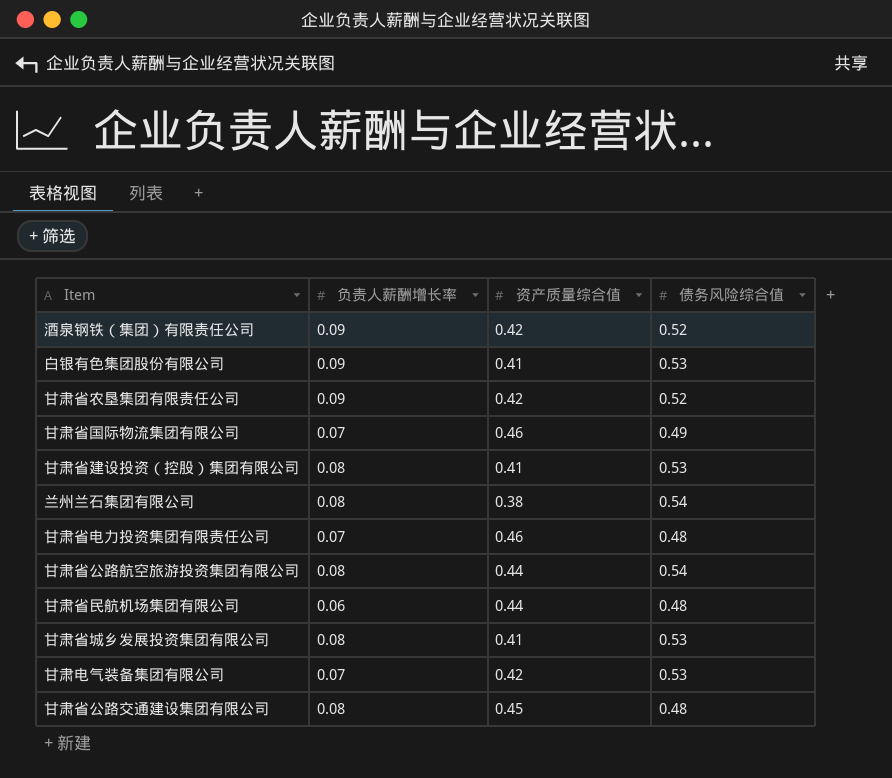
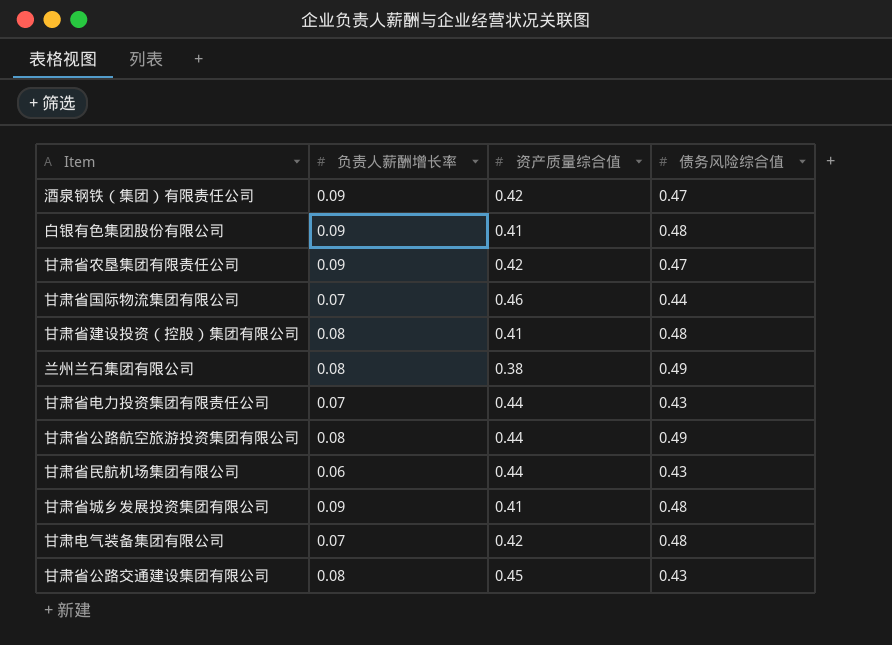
酒泉钢铁（集团）有限责任公司 | 债务风险综合值: 0.52 -> 0.47
白银有色集团股份有限公司 | 债务风险综合值: 0.53 -> 0.48
甘肃省农垦集团有限责任公司 | 债务风险综合值: 0.52 -> 0.47
甘肃省国际物流集团有限公司 | 债务风险综合值: 0.49 -> 0.44
甘肃省建设投资（控股）集团有限公司 | 债务风险综合值: 0.53 -> 0.48
兰州兰石集团有限公司 | 债务风险综合值: 0.54 -> 0.49
甘肃省电力投资集团有限责任公司 | 资产质量综合值: 0.46 -> 0.44
甘肃省电力投资集团有限责任公司 | 债务风险综合值: 0.48 -> 0.43
甘肃省公路航空旅游投资集团有限公司 | 债务风险综合值: 0.54 -> 0.49
甘肃省民航机场集团有限公司 | 债务风险综合值: 0.48 -> 0.43
甘肃省城乡发展投资集团有限公司 | 负责人薪酬增长率: 0.08 -> 0.09
甘肃省城乡发展投资集团有限公司 | 债务风险综合值: 0.53 -> 0.48
甘肃电气装备集团有限公司 | 债务风险综合值: 0.53 -> 0.48
甘肃省公路交通建设集团有限公司 | 债务风险综合值: 0.48 -> 0.43

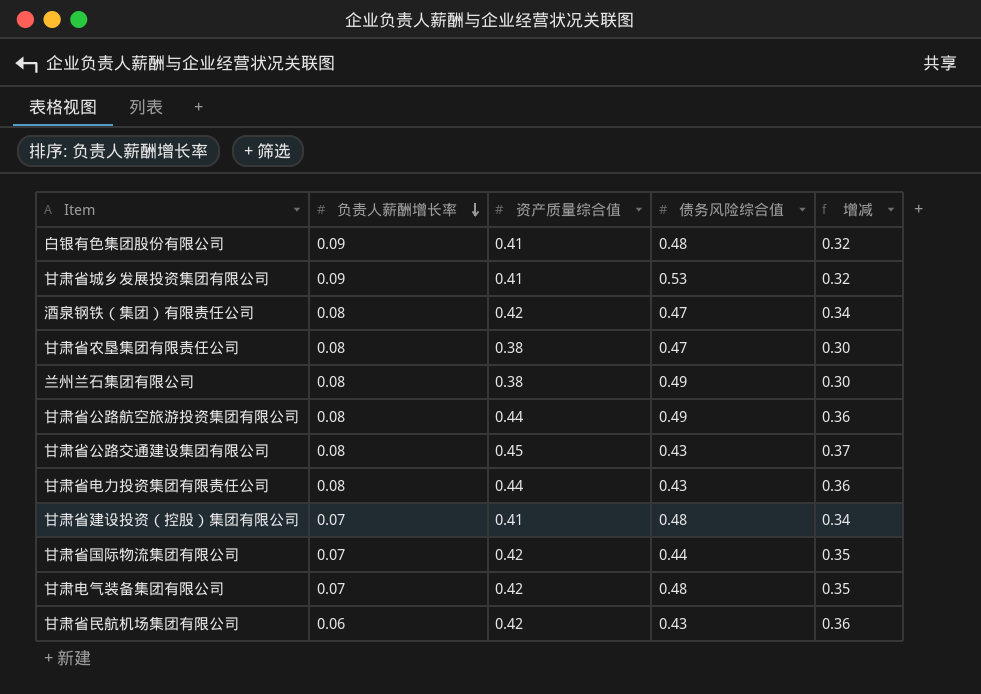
row order: none -> 负责人薪酬增长率 descending
column 增减 | formula: none -> [资产质量综合值] - [负责人薪酬增长率]
甘肃省城乡发展投资集团有限公司 | 债务风险综合值: 0.48 -> 0.53
酒泉钢铁（集团）有限责任公司 | 负责人薪酬增长率: 0.09 -> 0.08
甘肃省农垦集团有限责任公司 | 负责人薪酬增长率: 0.09 -> 0.08
甘肃省农垦集团有限责任公司 | 资产质量综合值: 0.42 -> 0.38
甘肃省电力投资集团有限责任公司 | 负责人薪酬增长率: 0.07 -> 0.08
甘肃省建设投资（控股）集团有限公司 | 负责人薪酬增长率: 0.08 -> 0.07
甘肃省国际物流集团有限公司 | 资产质量综合值: 0.46 -> 0.42
甘肃省民航机场集团有限公司 | 资产质量综合值: 0.44 -> 0.42

